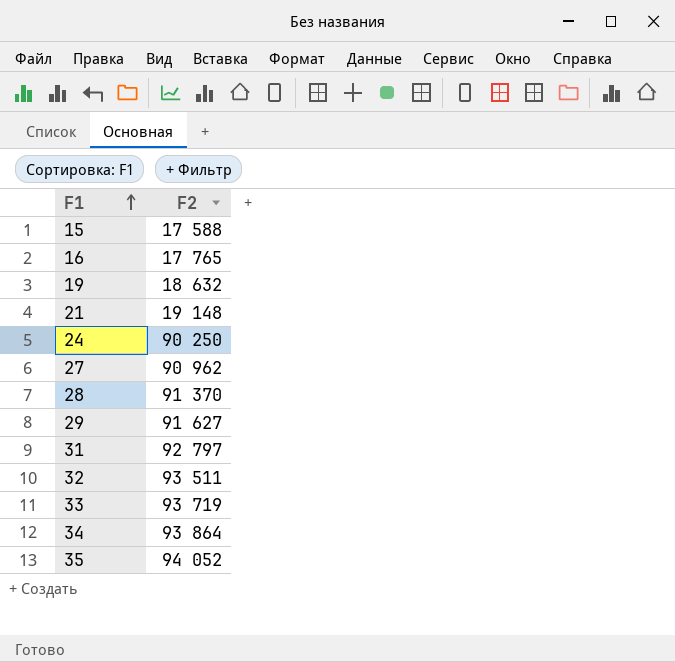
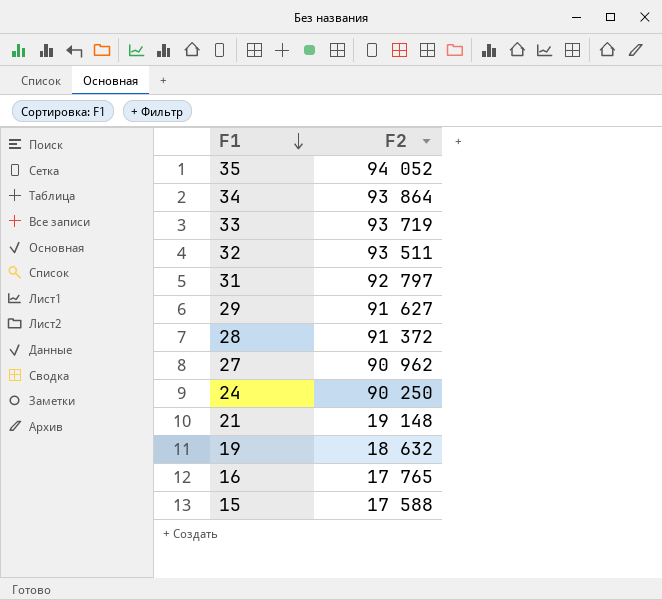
row order: F1 ascending -> F1 descending
28 | F2: 91 370 -> 91 372

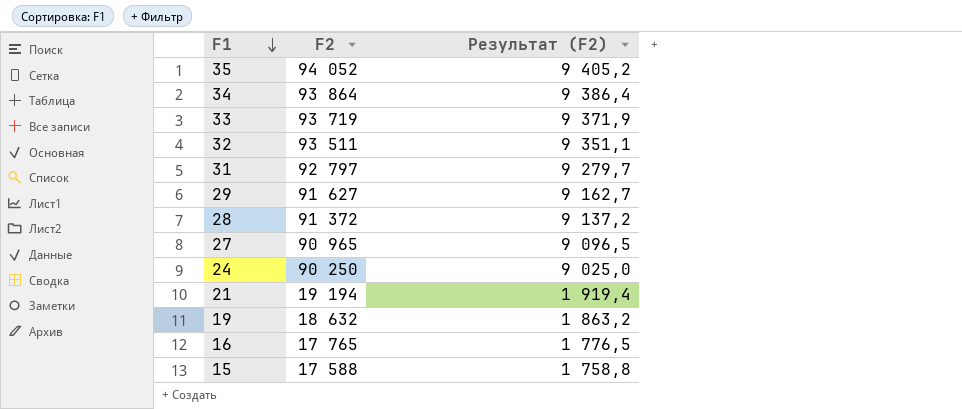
column Результат (F2) | formula: none -> [F2] * 0,1
27 | F2: 90 962 -> 90 965
21 | F2: 19 148 -> 19 194

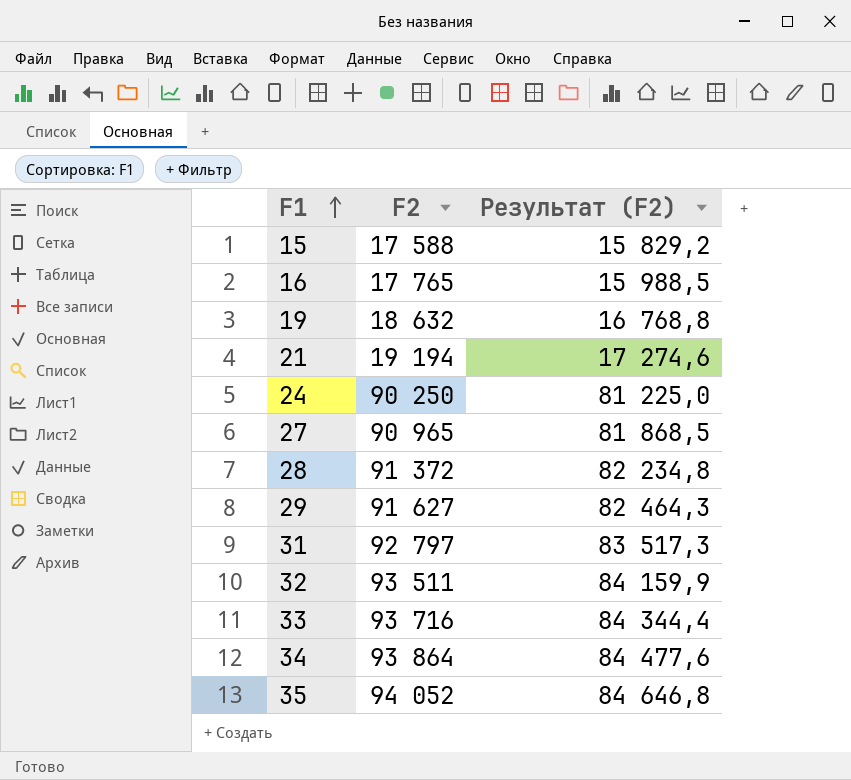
row order: F1 descending -> F1 ascending
column Результат (F2) | formula: [F2] * 0,1 -> [F2] * 0,9
33 | F2: 93 719 -> 93 716

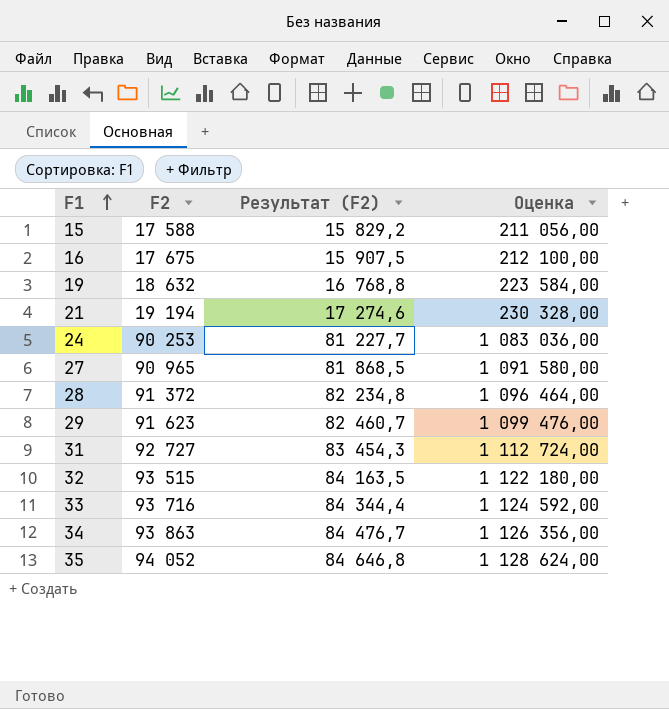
column Оценка | formula: none -> [F2] * 12
16 | F2: 17 765 -> 17 675
16 | Результат (F2): 15 988,5 -> 15 907,5
24 | F2: 90 250 -> 90 253
24 | Результат (F2): 81 225,0 -> 81 227,7
29 | F2: 91 627 -> 91 623
29 | Результат (F2): 82 464,3 -> 82 460,7
31 | F2: 92 797 -> 92 727
31 | Результат (F2): 83 517,3 -> 83 454,3
32 | F2: 93 511 -> 93 515
32 | Результат (F2): 84 159,9 -> 84 163,5
34 | F2: 93 864 -> 93 863
34 | Результат (F2): 84 477,6 -> 84 476,7

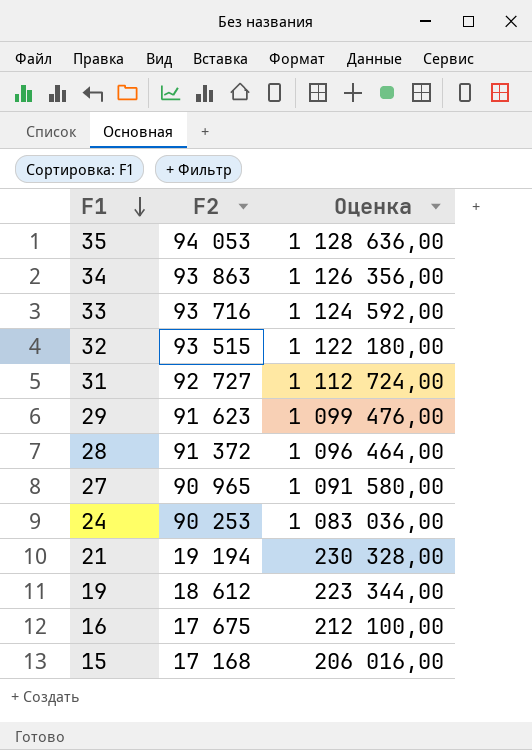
row order: F1 ascending -> F1 descending
column Результат (F2) | formula: [F2] * 0,9 -> none
35 | F2: 94 052 -> 94 053
35 | Оценка: 1 128 624,00 -> 1 128 636,00
19 | F2: 18 632 -> 18 612
19 | Оценка: 223 584,00 -> 223 344,00
15 | F2: 17 588 -> 17 168
15 | Оценка: 211 056,00 -> 206 016,00

